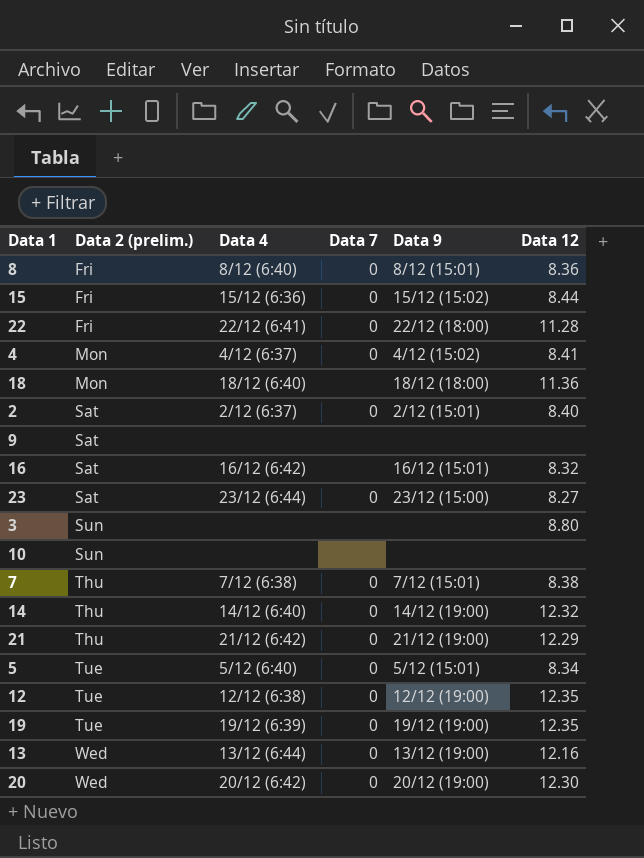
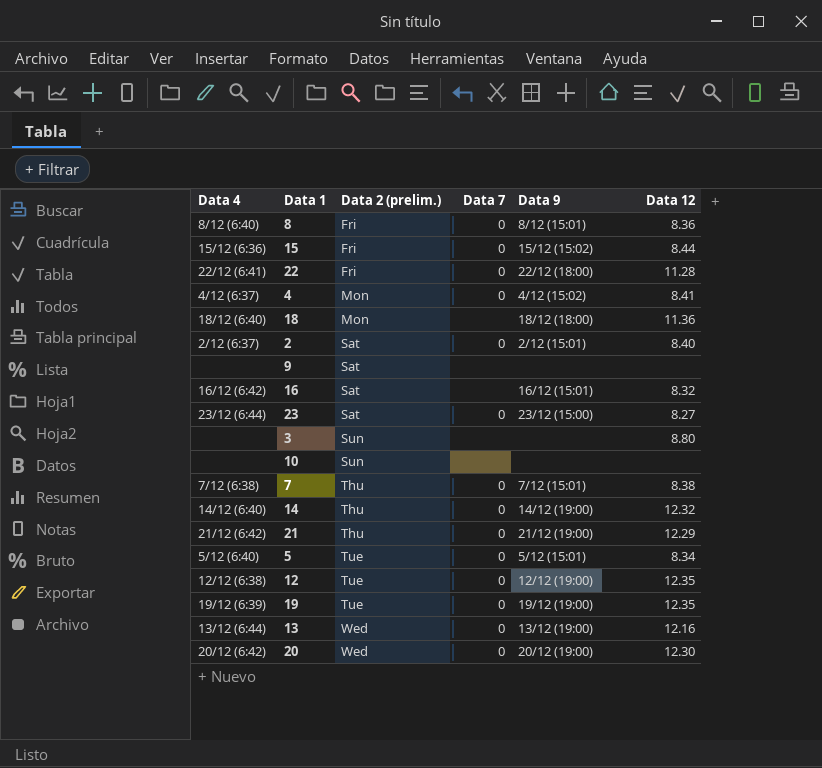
column Data 4 | position: 3 -> 1

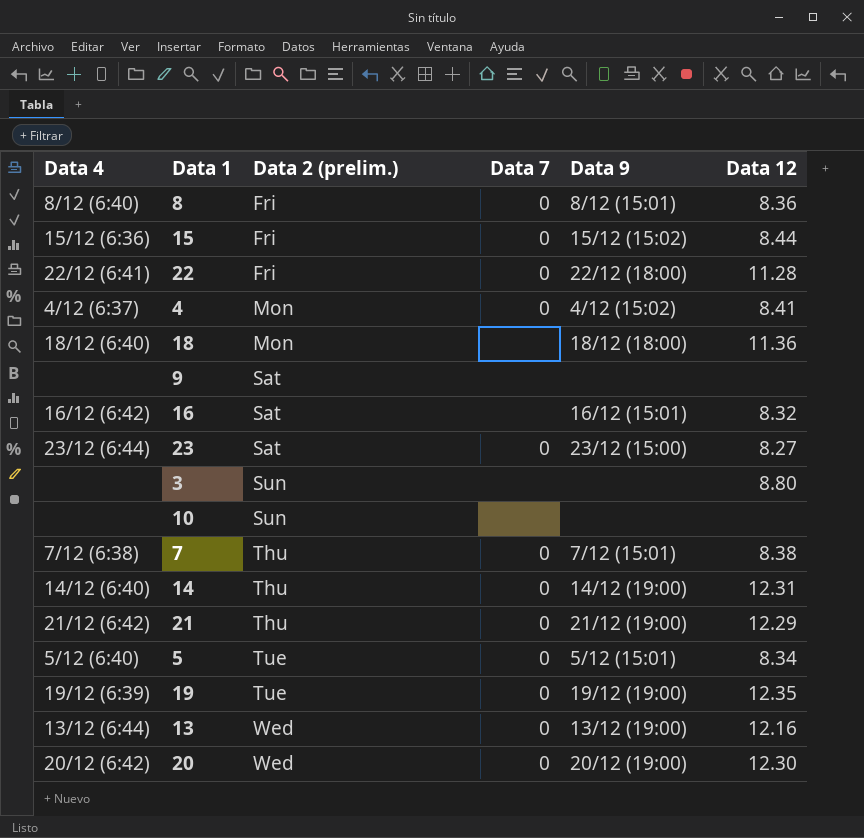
row 2: 2/12 (6:37) | Sat | 0 | 2/12 (15:01) | 8.40 -> none
row 12: 12/12 (6:38) | Tue | 0 | 12/12 (19:00) | 12.35 -> none
14 | Data 12: 12.32 -> 12.31

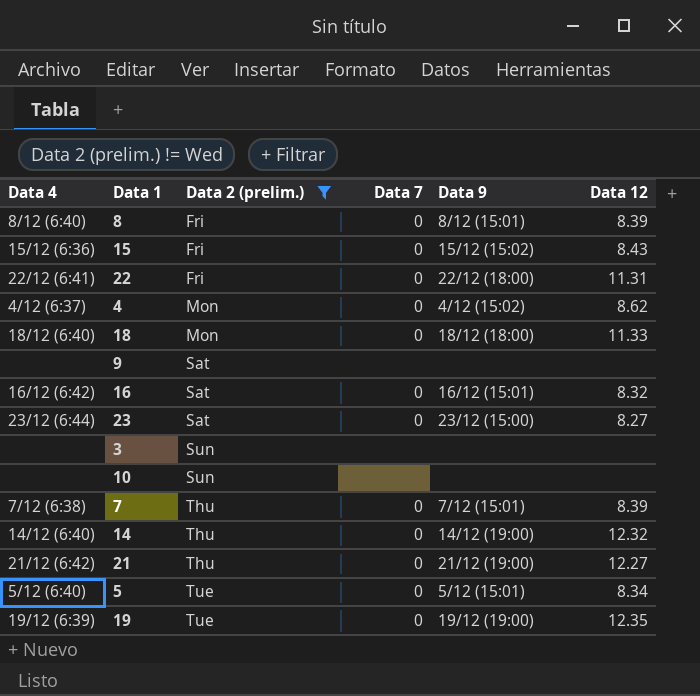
filter: none -> Data 2 (prelim.) != Wed
8 | Data 12: 8.36 -> 8.39
15 | Data 12: 8.44 -> 8.43
22 | Data 12: 11.28 -> 11.31
4 | Data 12: 8.41 -> 8.62
18 | Data 7: none -> 0
18 | Data 12: 11.36 -> 11.33
16 | Data 7: none -> 0
3 | Data 12: 8.80 -> none
7 | Data 12: 8.38 -> 8.39
14 | Data 12: 12.31 -> 12.32
21 | Data 12: 12.29 -> 12.27

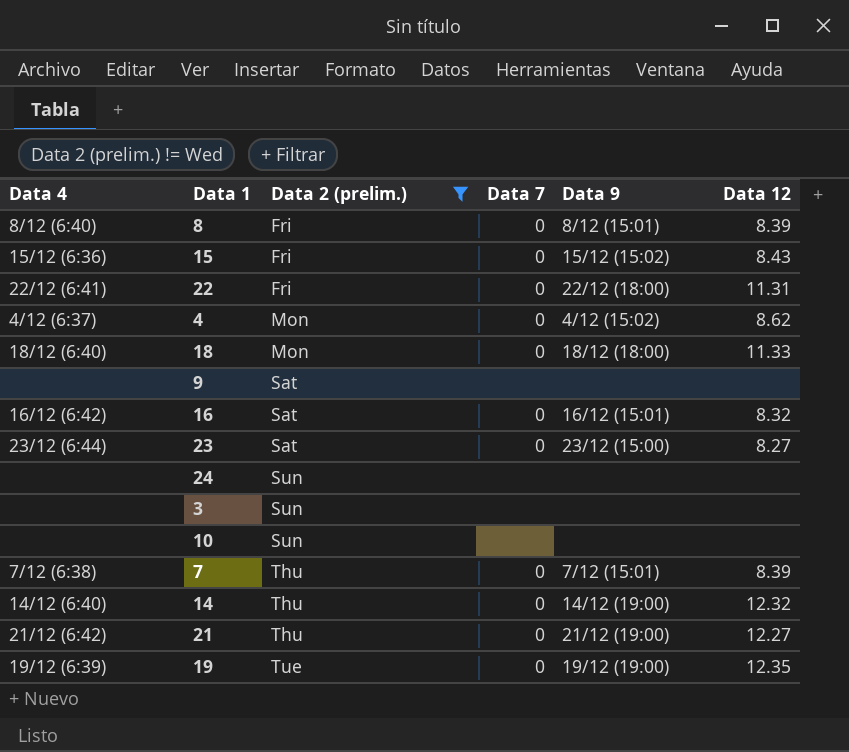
row 5: 5/12 (6:40) | Tue | 0 | 5/12 (15:01) | 8.34 -> none
row 24: none -> none | Sun | none | none | none

